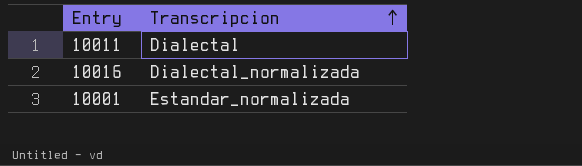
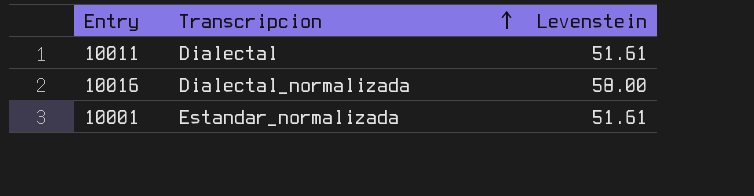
column Levenstein | position: none -> 3

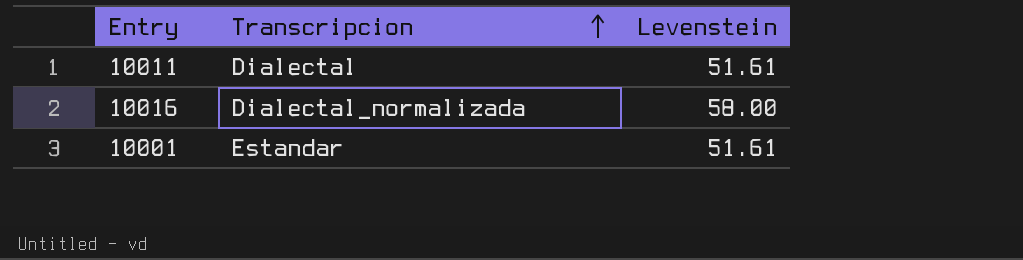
10001 | Transcripcion: Estandar_normalizada -> Estandar

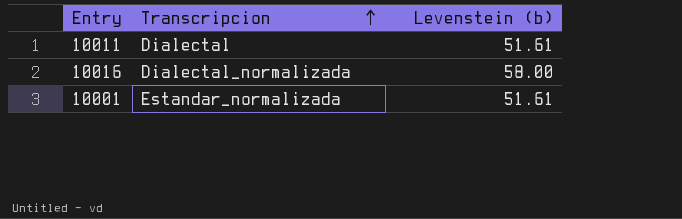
column name: Levenstein -> Levenstein (b)
10001 | Transcripcion: Estandar -> Estandar_normalizada

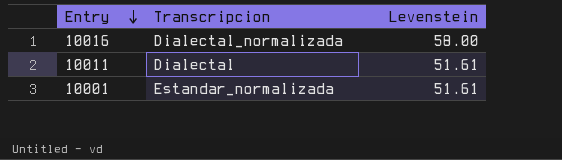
row order: Transcripcion ascending -> Entry descending
column name: Levenstein (b) -> Levenstein

